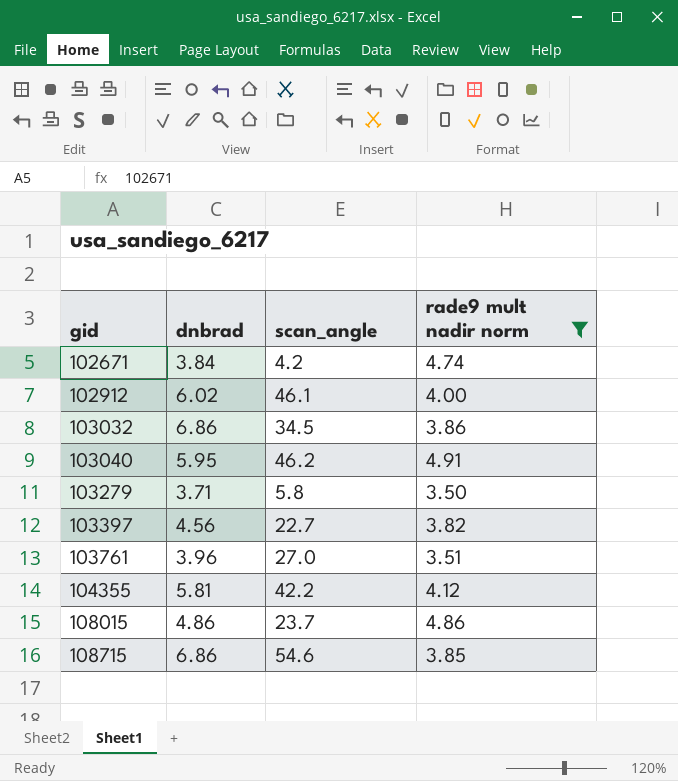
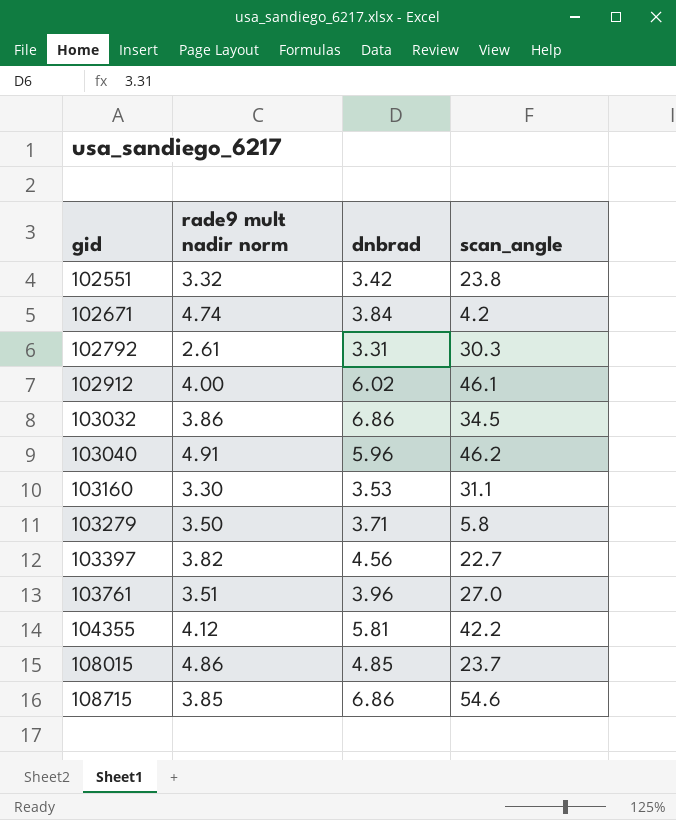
filter: rade9 mult nadir norm >= 3.50 -> none
column rade9 mult nadir norm | position: 4 -> 2
103040 | dnbrad: 5.95 -> 5.96
108015 | dnbrad: 4.86 -> 4.85

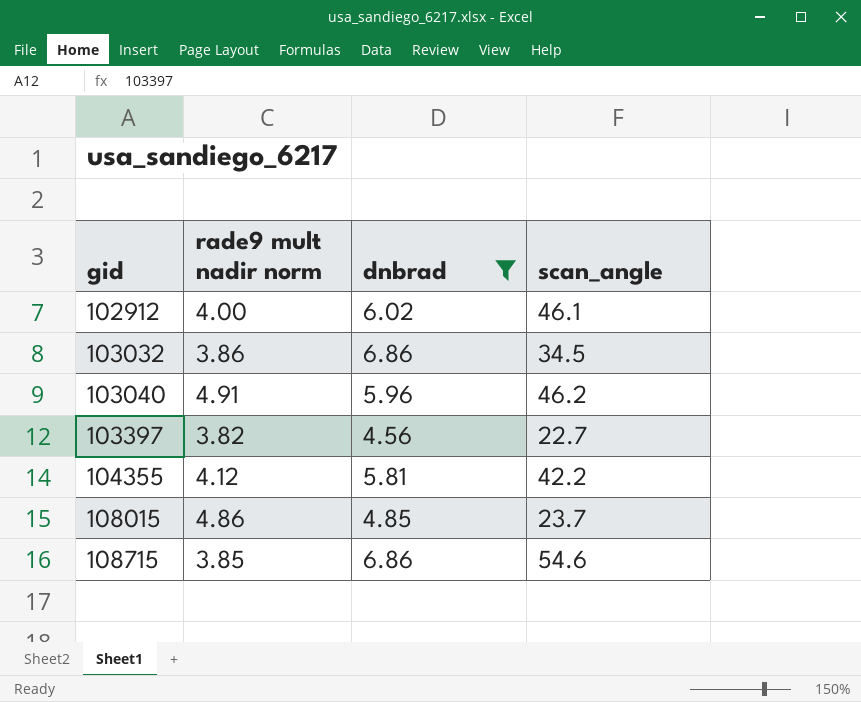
filter: none -> dnbrad >= 4.56

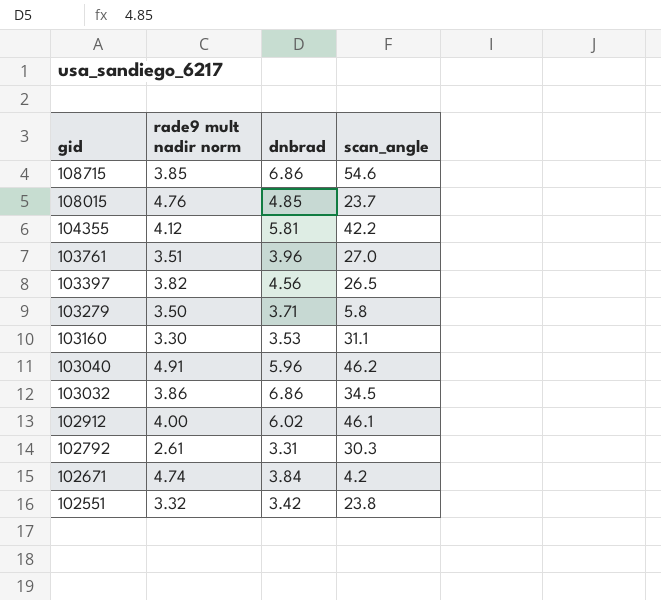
filter: dnbrad >= 4.56 -> none
row order: gid ascending -> gid descending
108015 | rade9 mult nadir norm: 4.86 -> 4.76
103397 | scan_angle: 22.7 -> 26.5

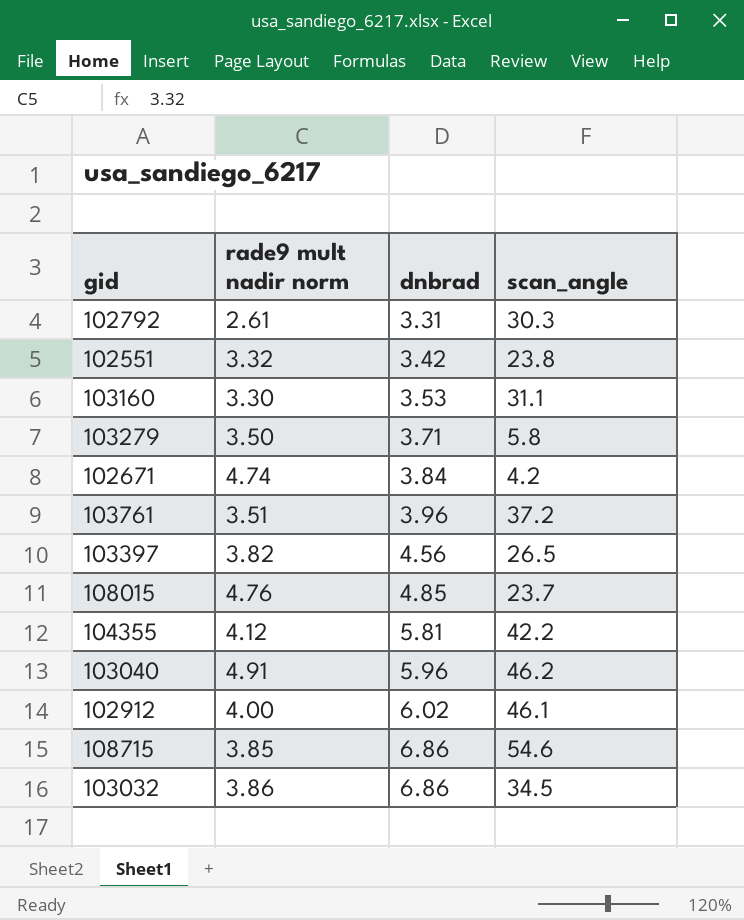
row order: gid descending -> dnbrad ascending
103761 | scan_angle: 27.0 -> 37.2

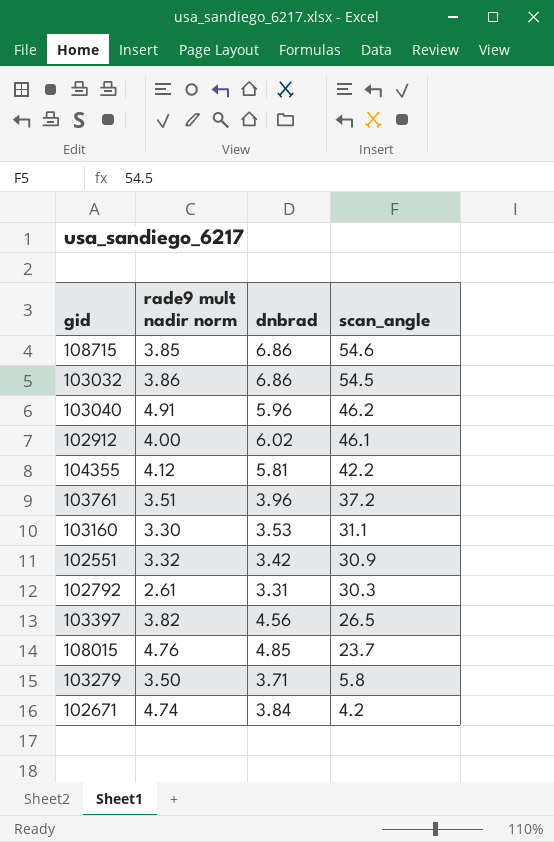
row order: dnbrad ascending -> scan_angle descending
103032 | scan_angle: 34.5 -> 54.5
102551 | scan_angle: 23.8 -> 30.9

